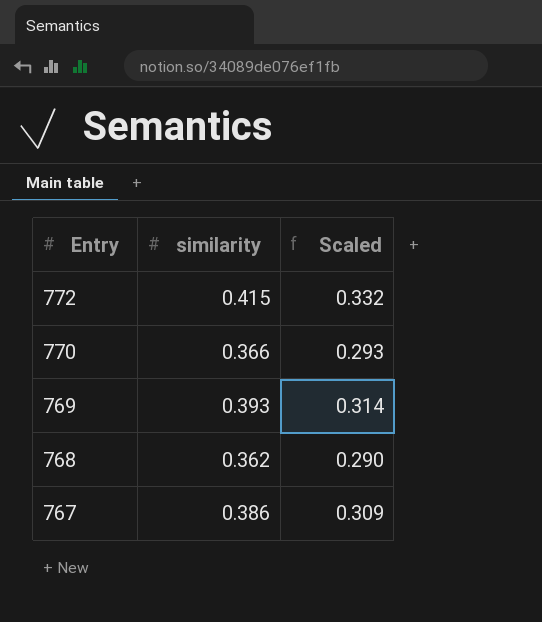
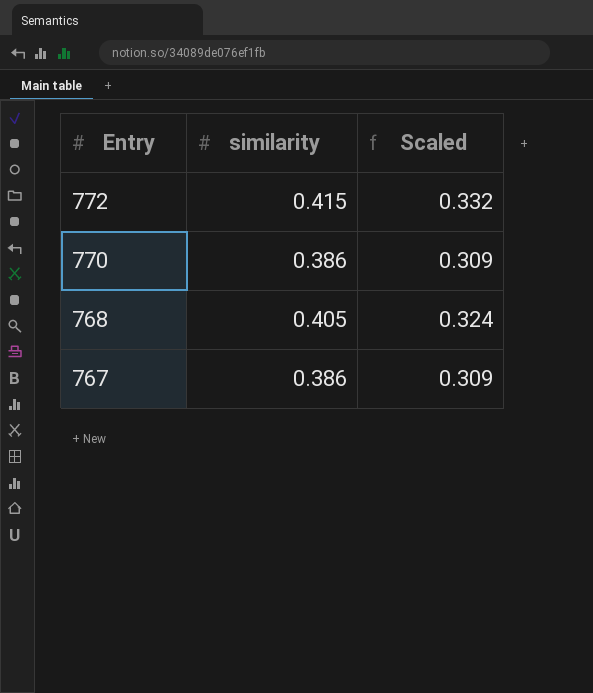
row 769: 0.393 | 0.314 -> none
770 | similarity: 0.366 -> 0.386
770 | Scaled: 0.293 -> 0.309
768 | similarity: 0.362 -> 0.405
768 | Scaled: 0.290 -> 0.324

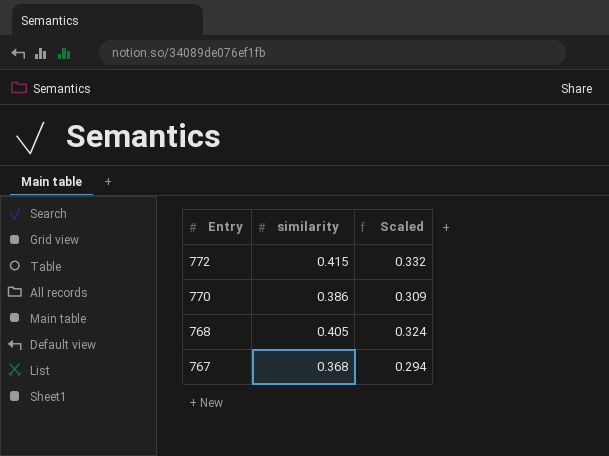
767 | similarity: 0.386 -> 0.368
767 | Scaled: 0.309 -> 0.294

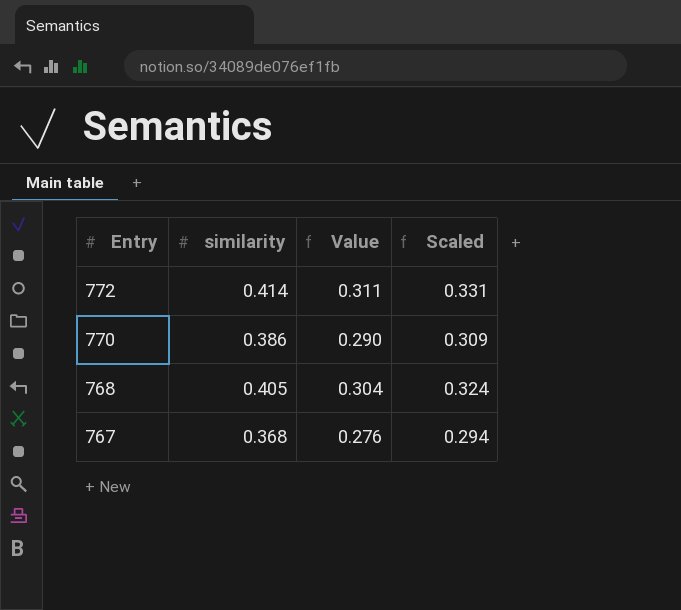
column Value | formula: none -> [similarity] * 0.75
772 | similarity: 0.415 -> 0.414
772 | Scaled: 0.332 -> 0.331

